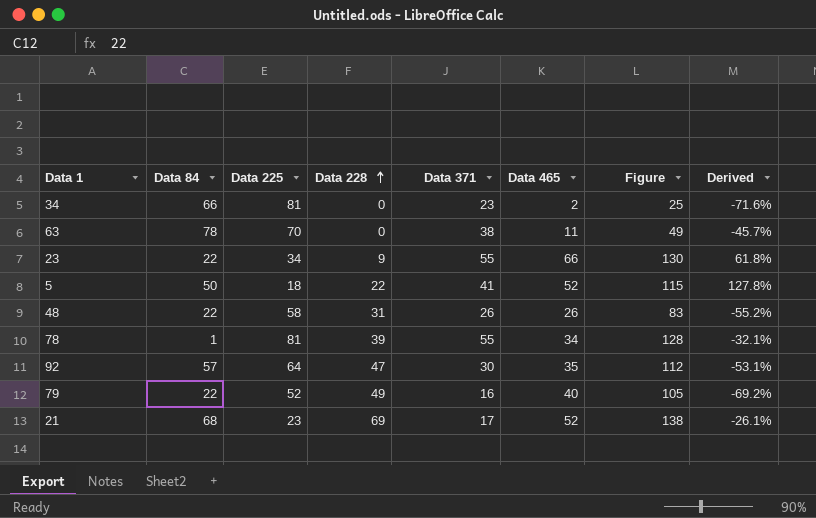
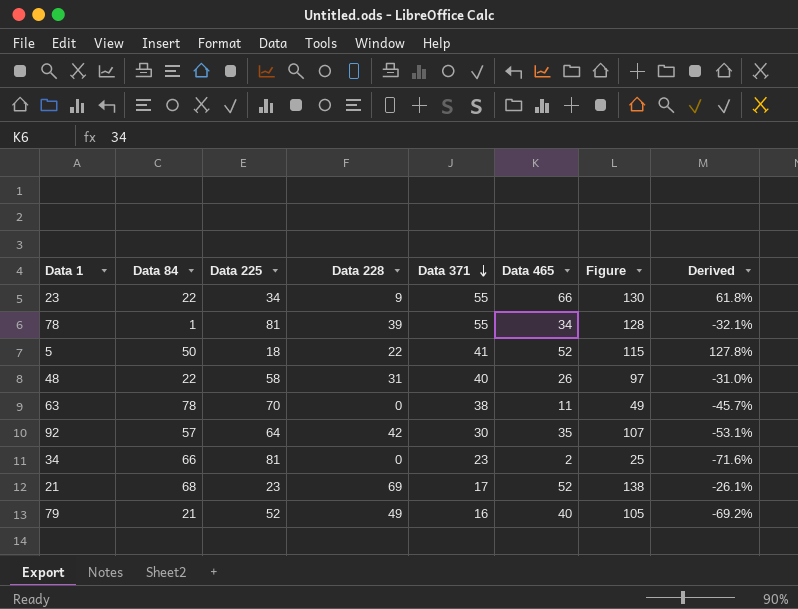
row order: Data 228 ascending -> Data 371 descending
48 | Data 371: 26 -> 40
48 | Figure: 83 -> 97
48 | Derived: -55.2% -> -31.0%
92 | Data 228: 47 -> 42
92 | Figure: 112 -> 107
79 | Data 84: 22 -> 21

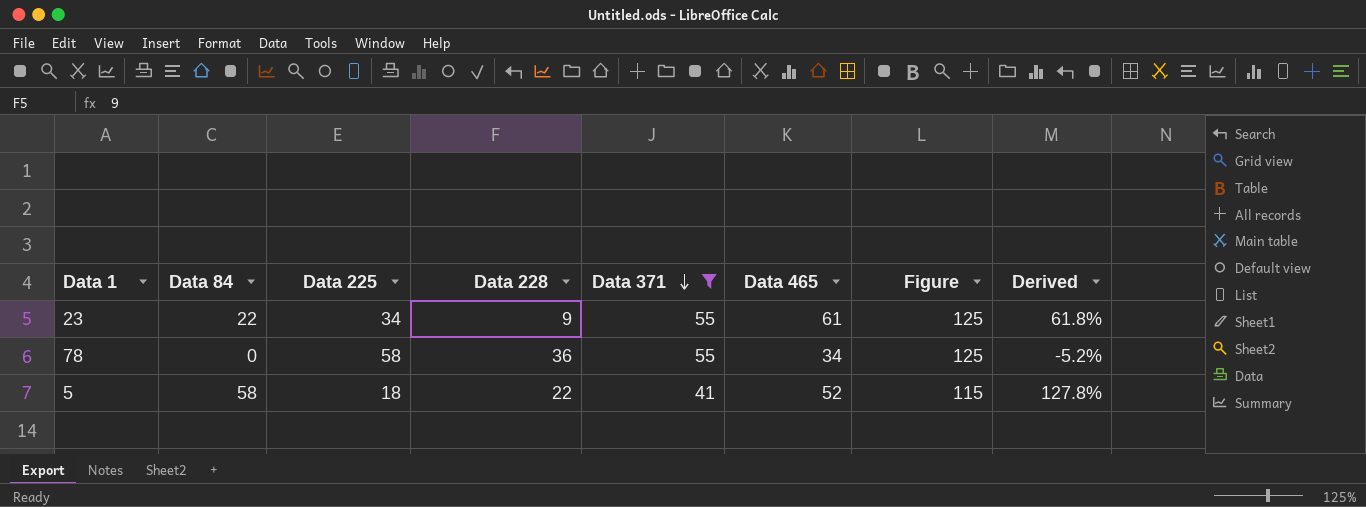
filter: none -> Data 371 >= 41
23 | Data 465: 66 -> 61
23 | Figure: 130 -> 125
78 | Data 84: 1 -> 0
78 | Data 225: 81 -> 58
78 | Data 228: 39 -> 36
78 | Figure: 128 -> 125
78 | Derived: -32.1% -> -5.2%
5 | Data 84: 50 -> 58

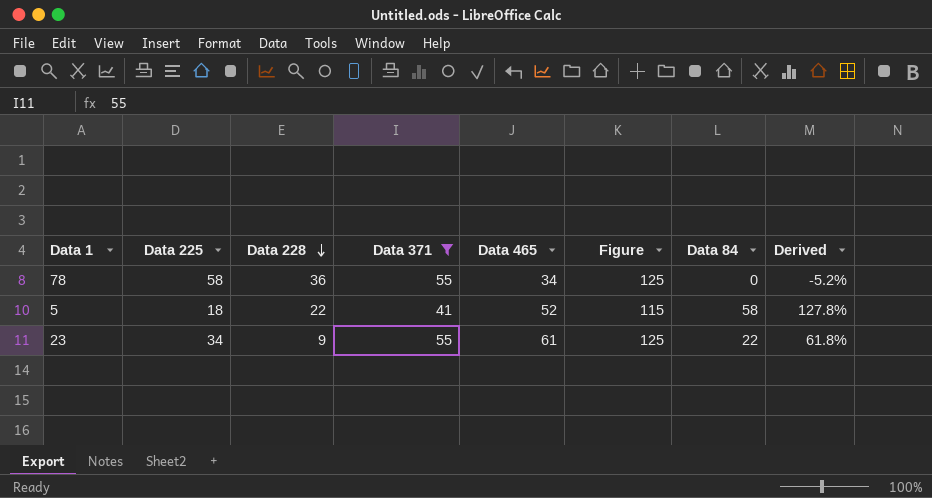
row order: Data 371 descending -> Data 228 descending
column Data 84 | position: 2 -> 7

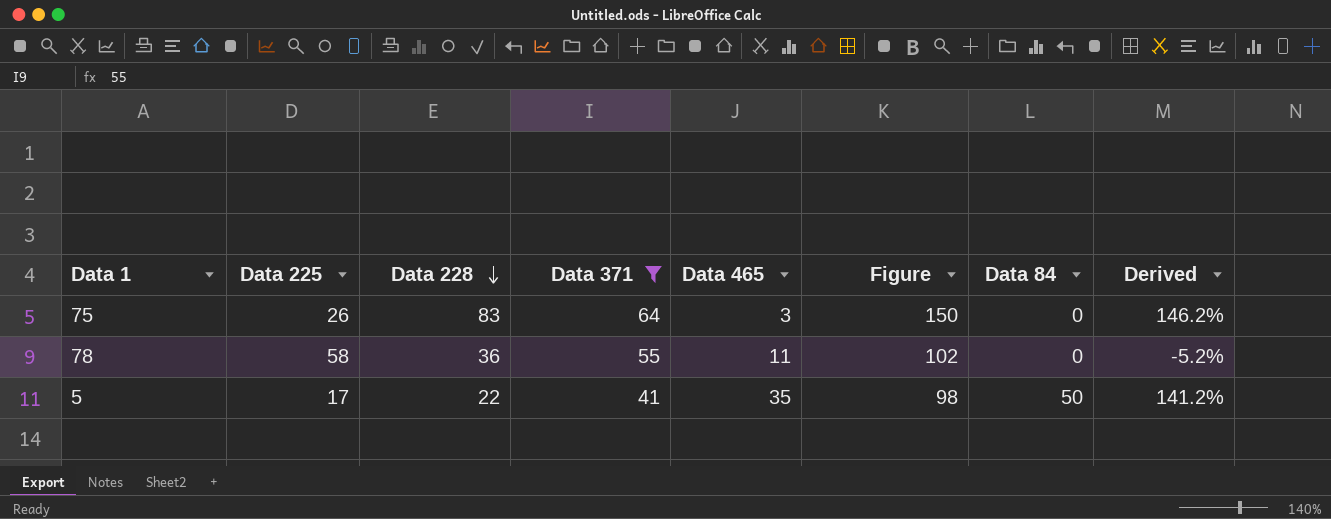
row 23: 34 | 9 | 55 | 61 | 125 | 22 | 61.8% -> none
row 75: none -> 26 | 83 | 64 | 3 | 150 | 0 | 146.2%
78 | Data 465: 34 -> 11
78 | Figure: 125 -> 102
5 | Data 225: 18 -> 17
5 | Data 465: 52 -> 35
5 | Figure: 115 -> 98
5 | Data 84: 58 -> 50
5 | Derived: 127.8% -> 141.2%

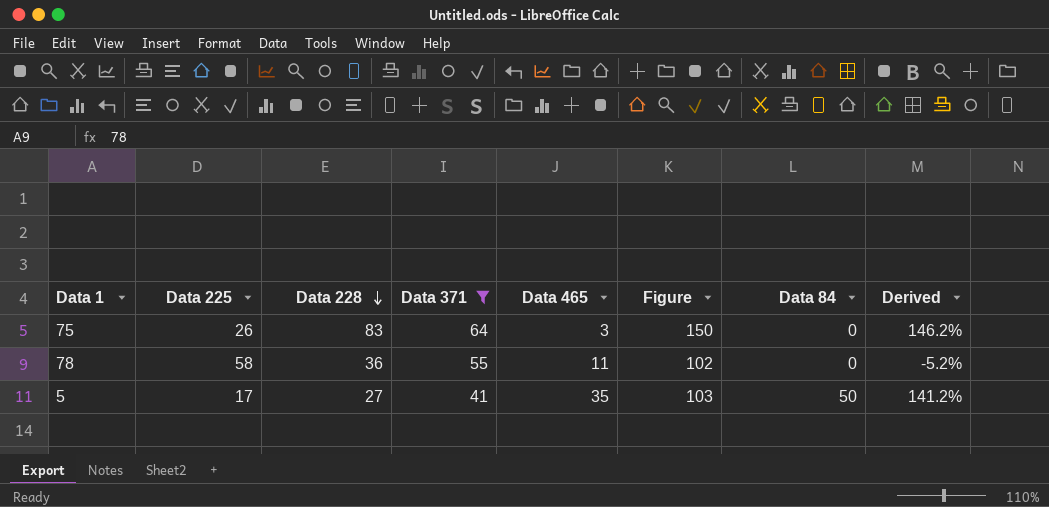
5 | Data 228: 22 -> 27
5 | Figure: 98 -> 103

